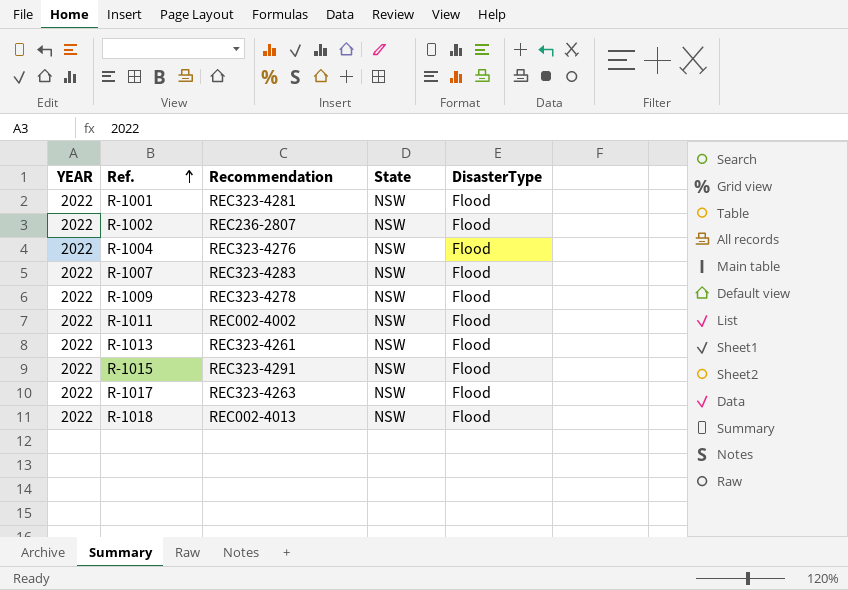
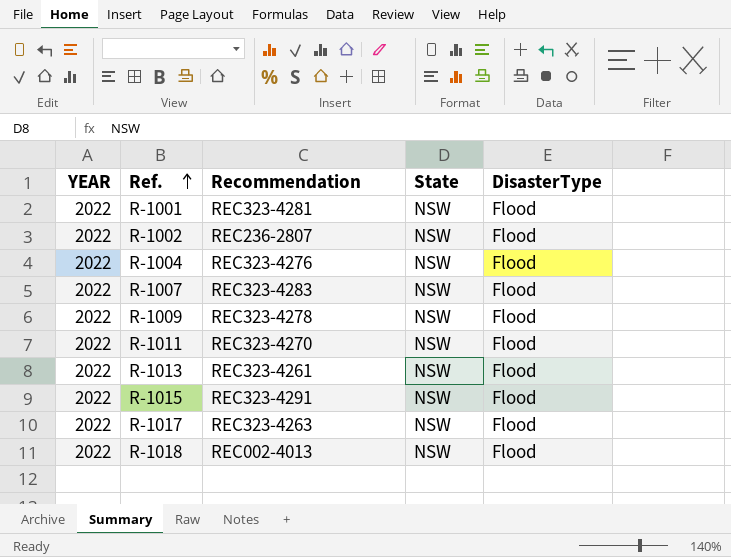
R-1011 | Recommendation: REC002-4002 -> REC323-4270

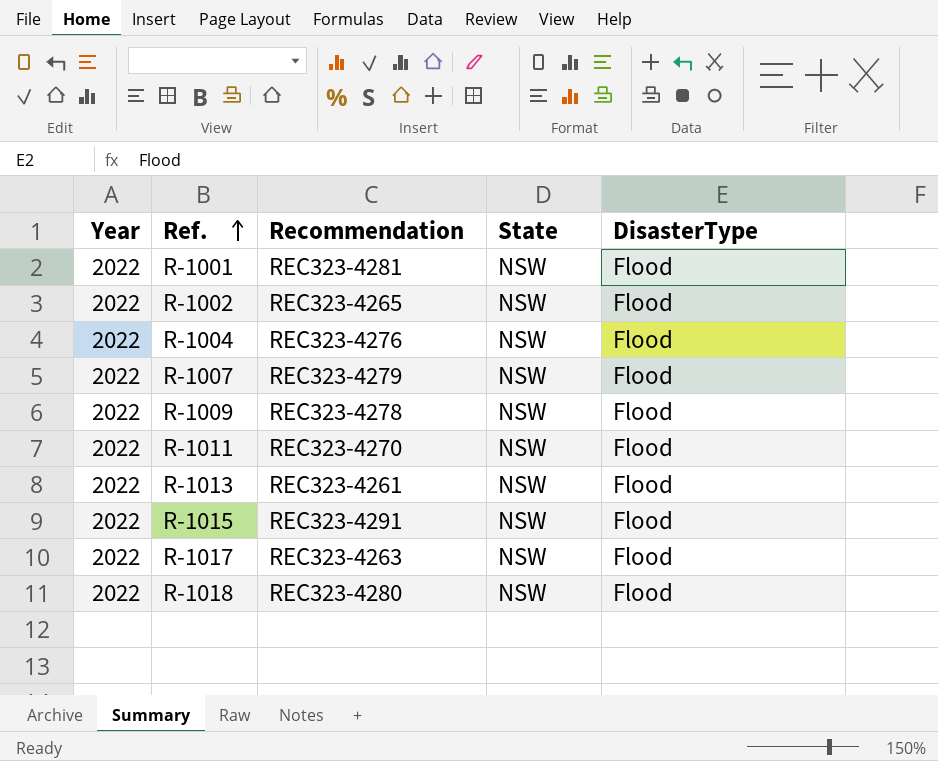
column name: YEAR -> Year
R-1002 | Recommendation: REC236-2807 -> REC323-4265
R-1007 | Recommendation: REC323-4283 -> REC323-4279
R-1018 | Recommendation: REC002-4013 -> REC323-4280

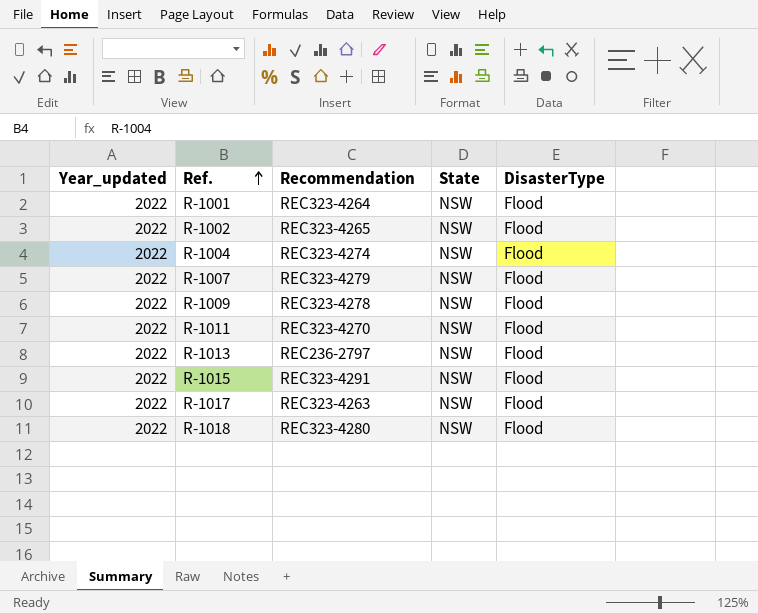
column name: Year -> Year_updated
R-1001 | Recommendation: REC323-4281 -> REC323-4264
R-1004 | Recommendation: REC323-4276 -> REC323-4274
R-1013 | Recommendation: REC323-4261 -> REC236-2797

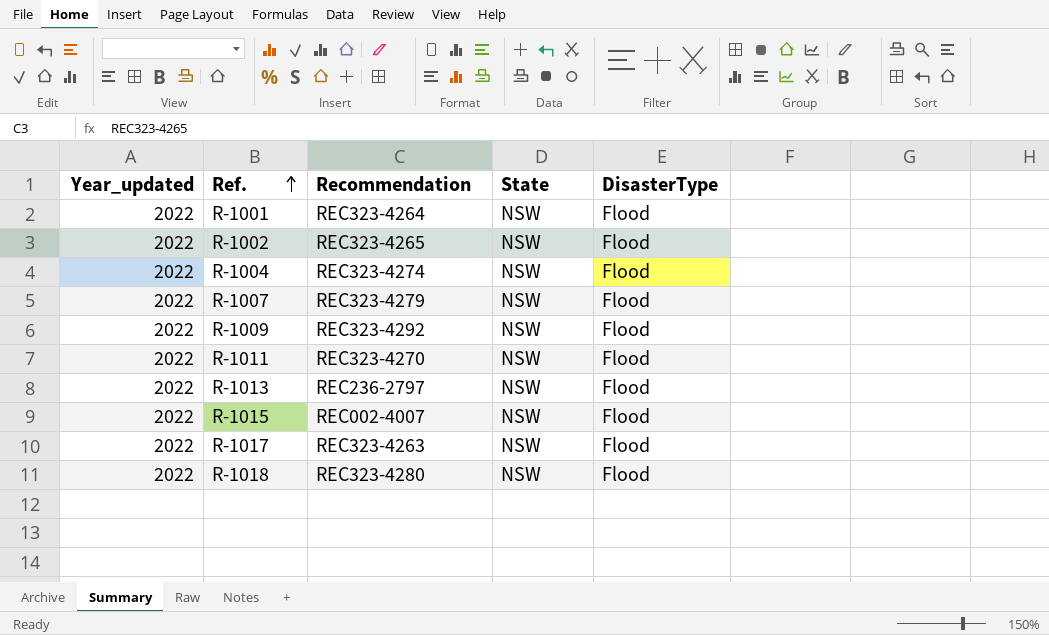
R-1009 | Recommendation: REC323-4278 -> REC323-4292
R-1015 | Recommendation: REC323-4291 -> REC002-4007

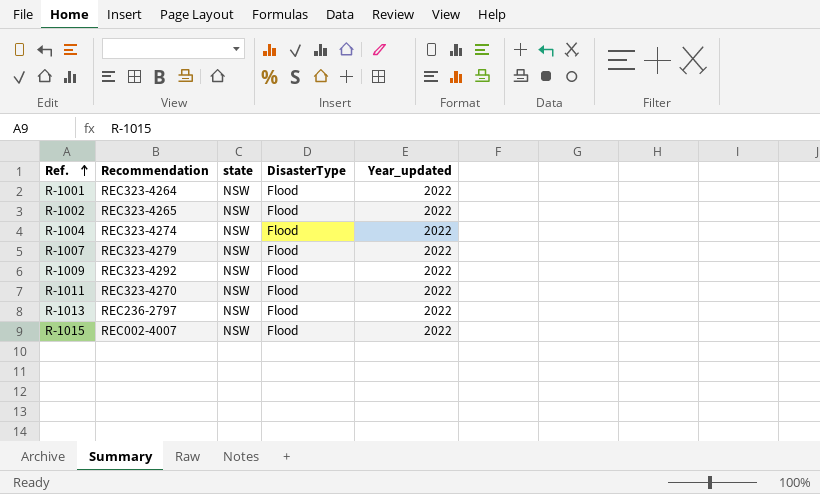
column name: State -> state
column Year_updated | position: 1 -> 5
row R-1017: 2022 | REC323-4263 | NSW | Flood -> none
row R-1018: 2022 | REC323-4280 | NSW | Flood -> none

